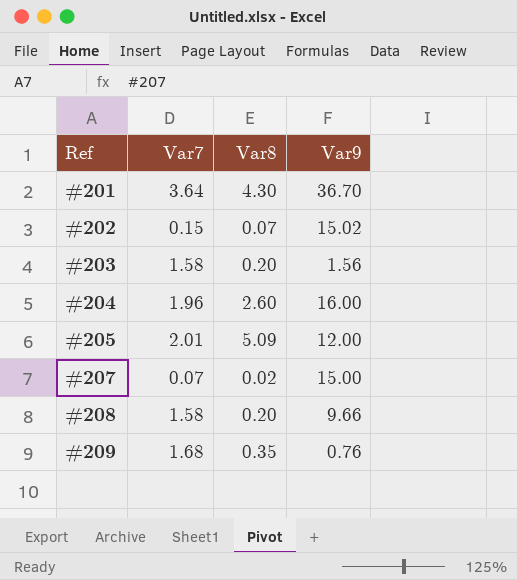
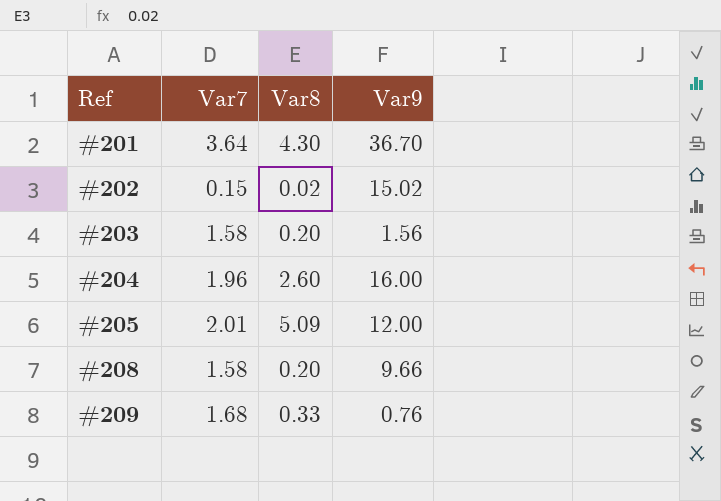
row #207: 0.07 | 0.02 | 15.00 -> none
#202 | Var8: 0.07 -> 0.02
#209 | Var8: 0.35 -> 0.33

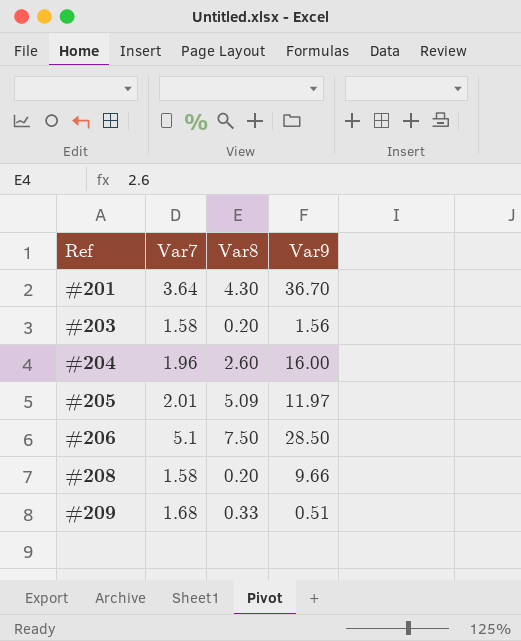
row #202: 0.15 | 0.02 | 15.02 -> none
#205 | Var9: 12.00 -> 11.97
row #206: none -> 5.1 | 7.50 | 28.50
#209 | Var9: 0.76 -> 0.51

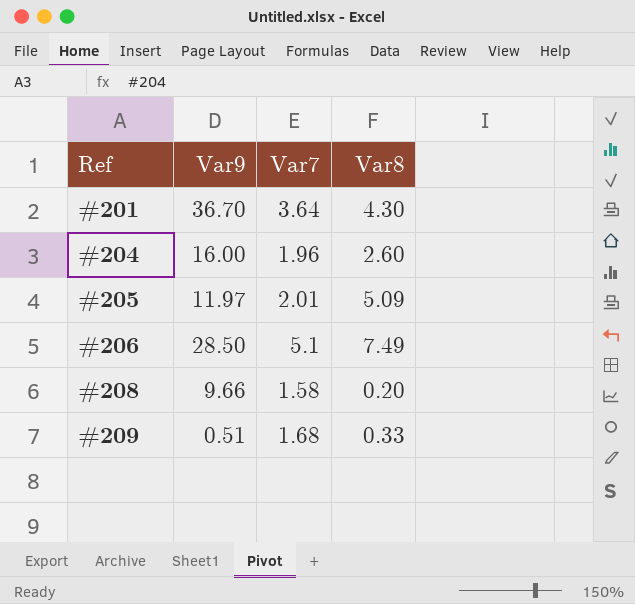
column Var9 | position: 4 -> 2
row #203: 1.58 | 0.20 | 1.56 -> none
#206 | Var8: 7.50 -> 7.49

